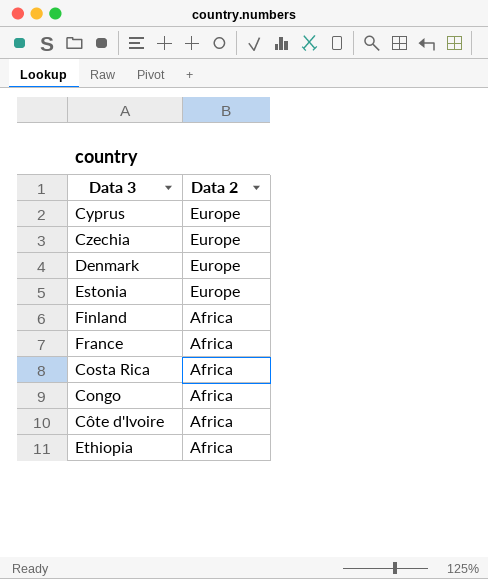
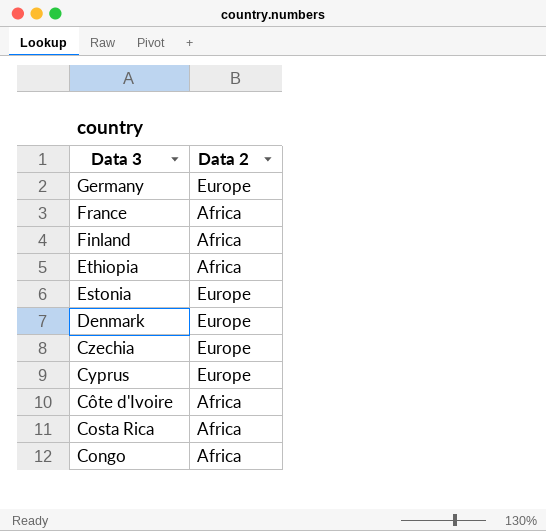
row order: Data 2 descending -> Data 3 descending
row Germany: none -> Europe

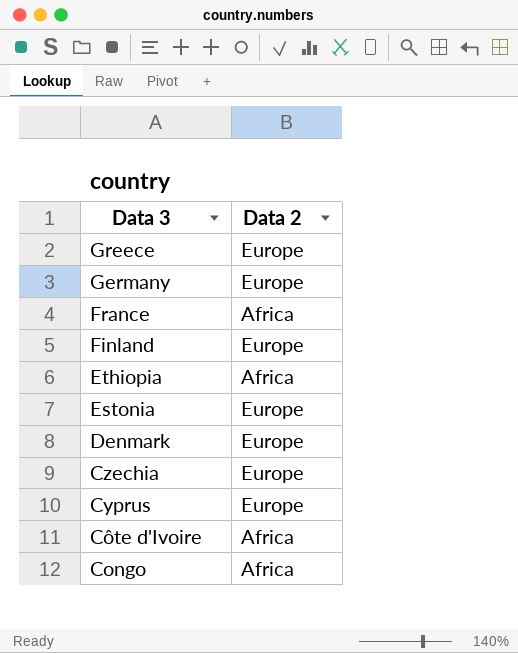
row Costa Rica: Africa -> none
row Greece: none -> Europe
Finland | Data 2: Africa -> Europe

